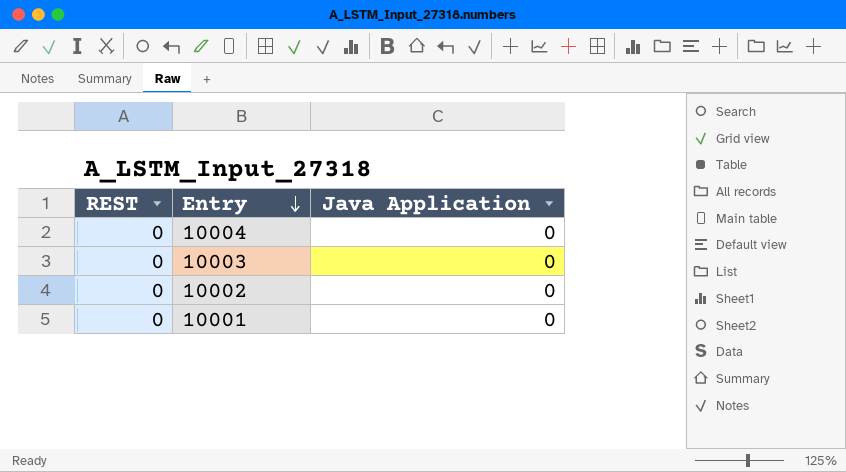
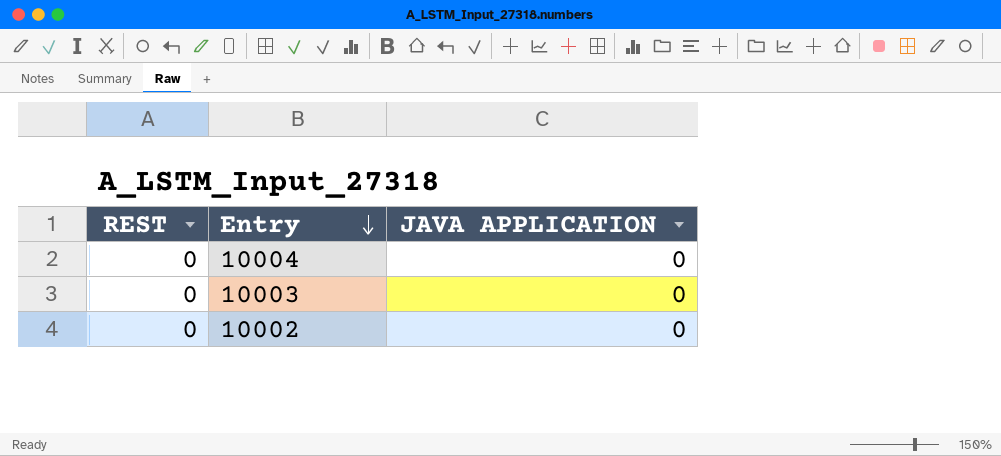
column name: Java Application -> JAVA APPLICATION
row 10001: 0 | 0 -> none

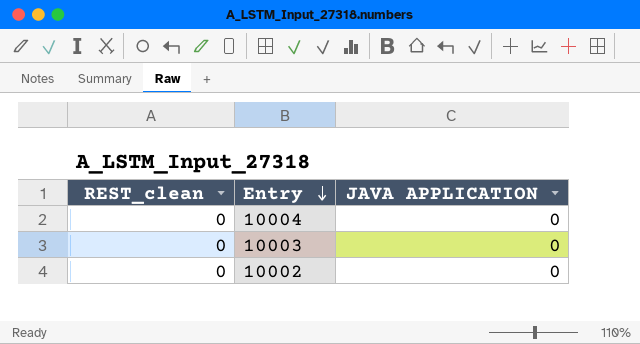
column name: REST -> REST_clean

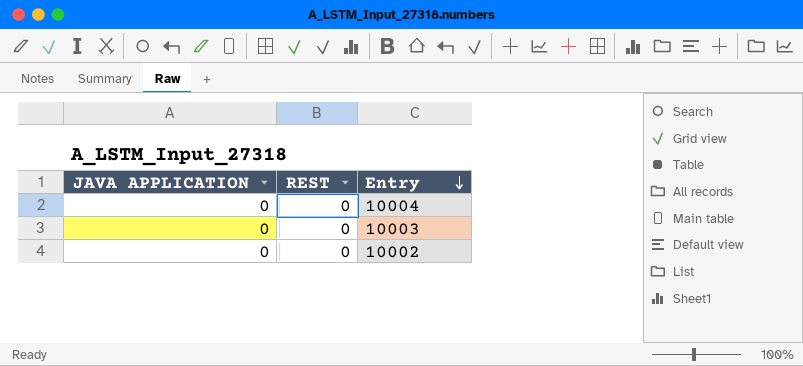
column JAVA APPLICATION | position: 3 -> 1
column name: REST_clean -> REST

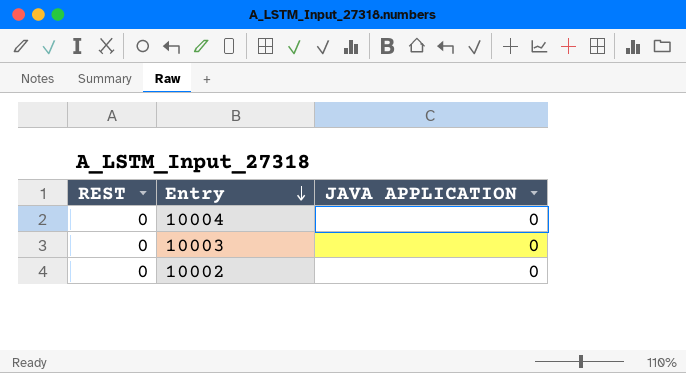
column JAVA APPLICATION | position: 1 -> 3

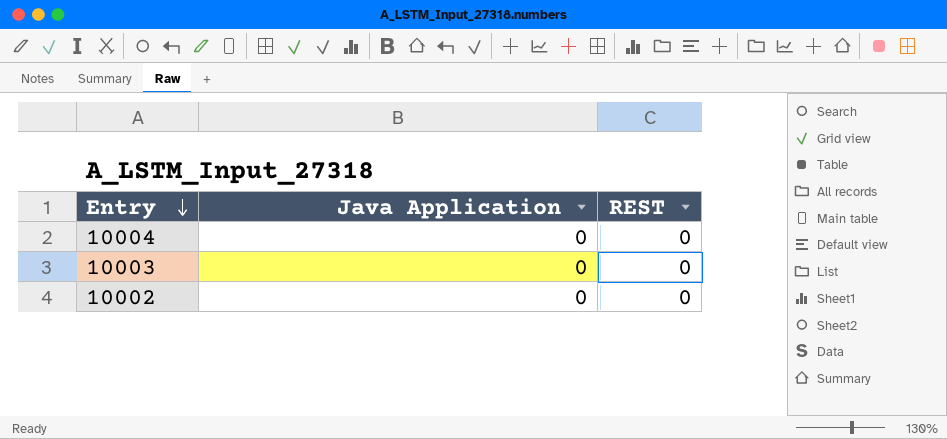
column name: JAVA APPLICATION -> Java Application
column REST | position: 1 -> 3

